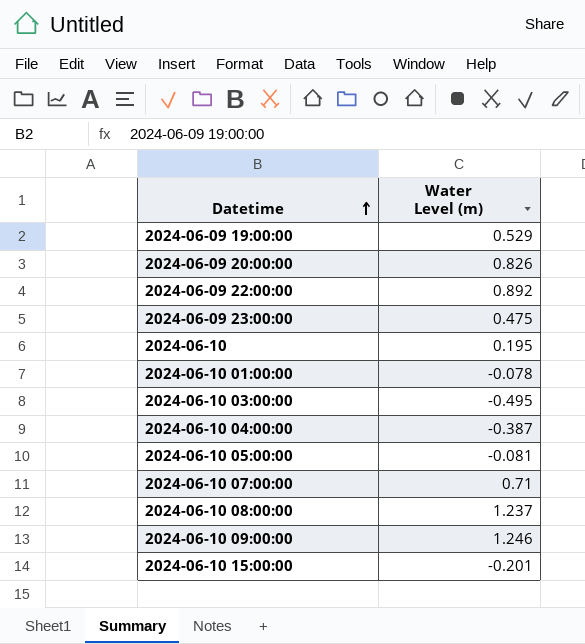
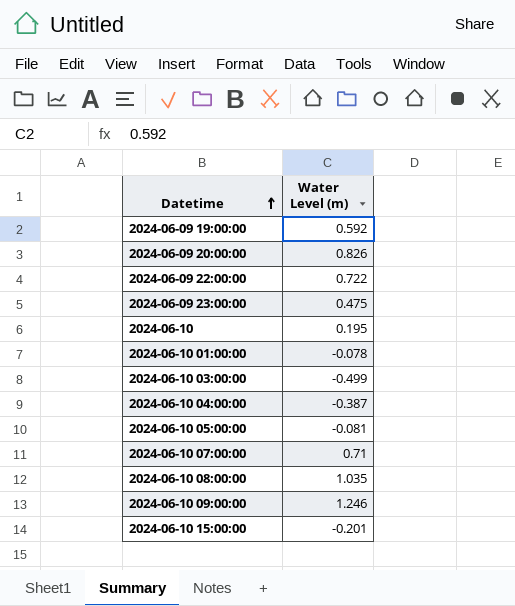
2024-06-09 19:00:00 | Water Level (m): 0.529 -> 0.592
2024-06-09 22:00:00 | Water Level (m): 0.892 -> 0.722
2024-06-10 03:00:00 | Water Level (m): -0.495 -> -0.499
2024-06-10 08:00:00 | Water Level (m): 1.237 -> 1.035

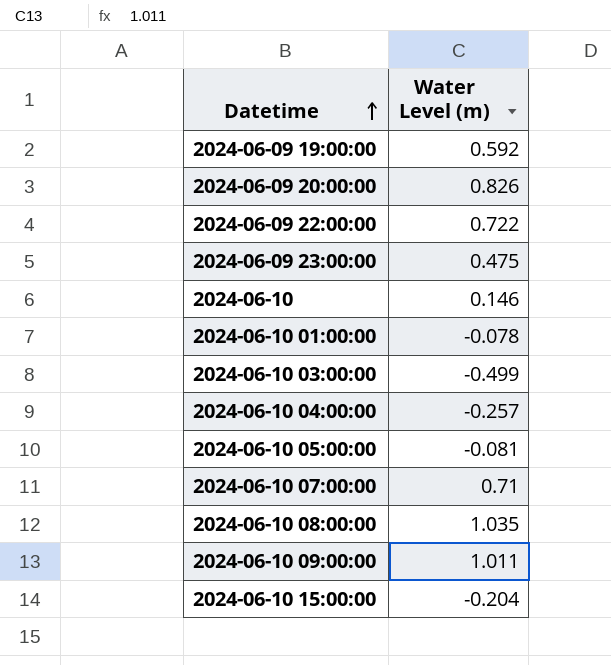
2024-06-10 | Water Level (m): 0.195 -> 0.146
2024-06-10 04:00:00 | Water Level (m): -0.387 -> -0.257
2024-06-10 09:00:00 | Water Level (m): 1.246 -> 1.011
2024-06-10 15:00:00 | Water Level (m): -0.201 -> -0.204

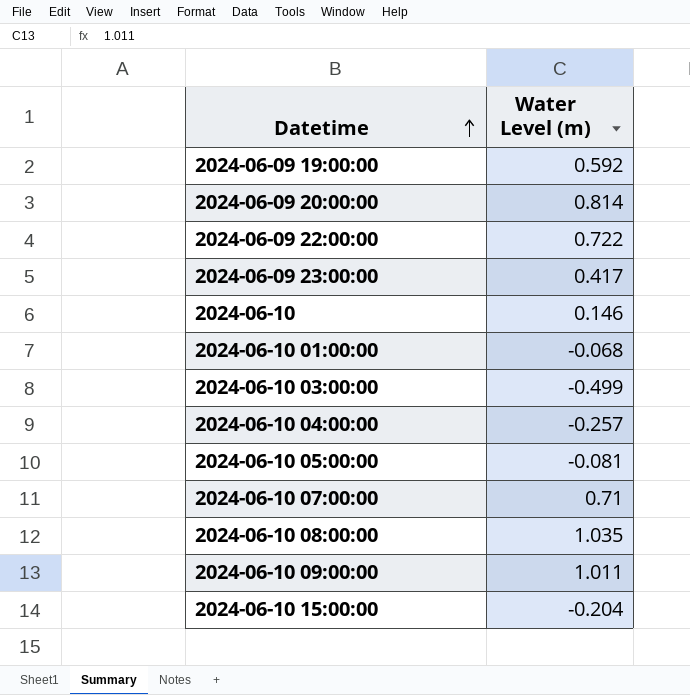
2024-06-09 20:00:00 | Water Level (m): 0.826 -> 0.814
2024-06-09 23:00:00 | Water Level (m): 0.475 -> 0.417
2024-06-10 01:00:00 | Water Level (m): -0.078 -> -0.068

